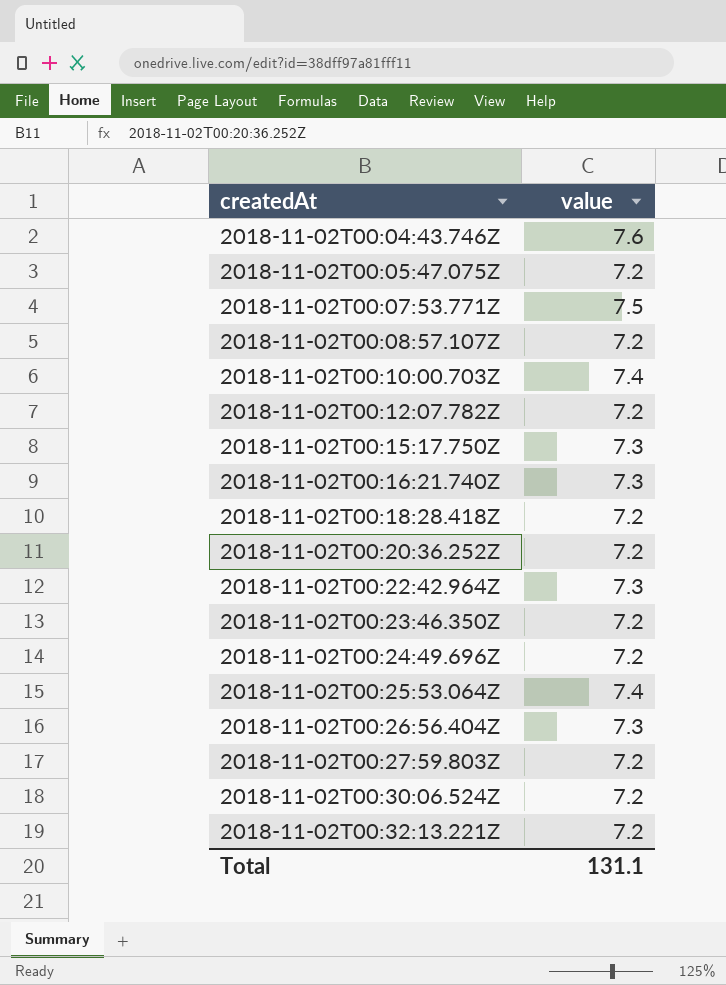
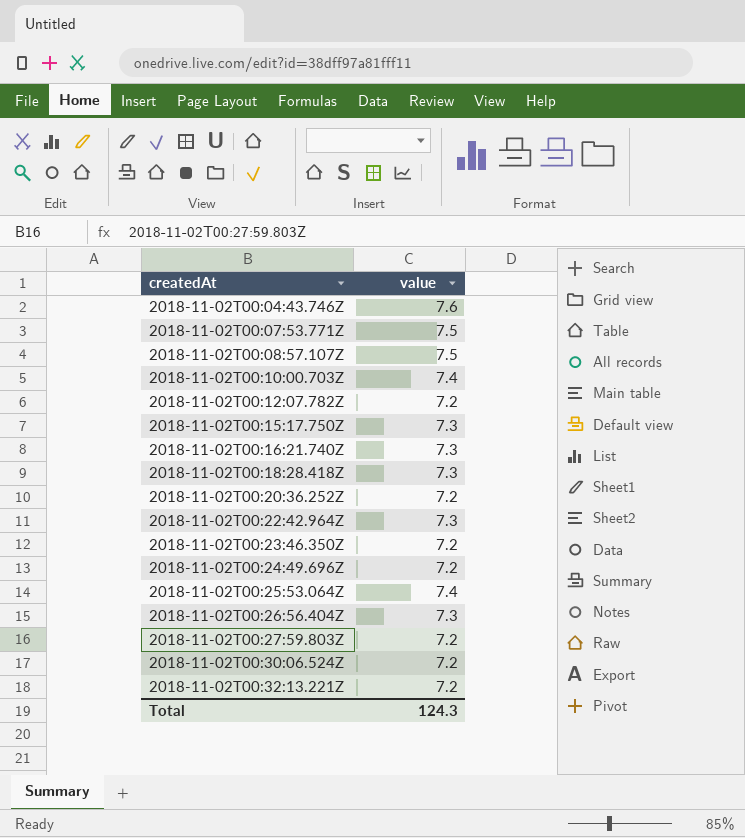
row 2018-11-02T00:05:47.075Z: 7.2 -> none
2018-11-02T00:08:57.107Z | value: 7.2 -> 7.5
2018-11-02T00:18:28.418Z | value: 7.2 -> 7.3
Total | value: 131.1 -> 124.3

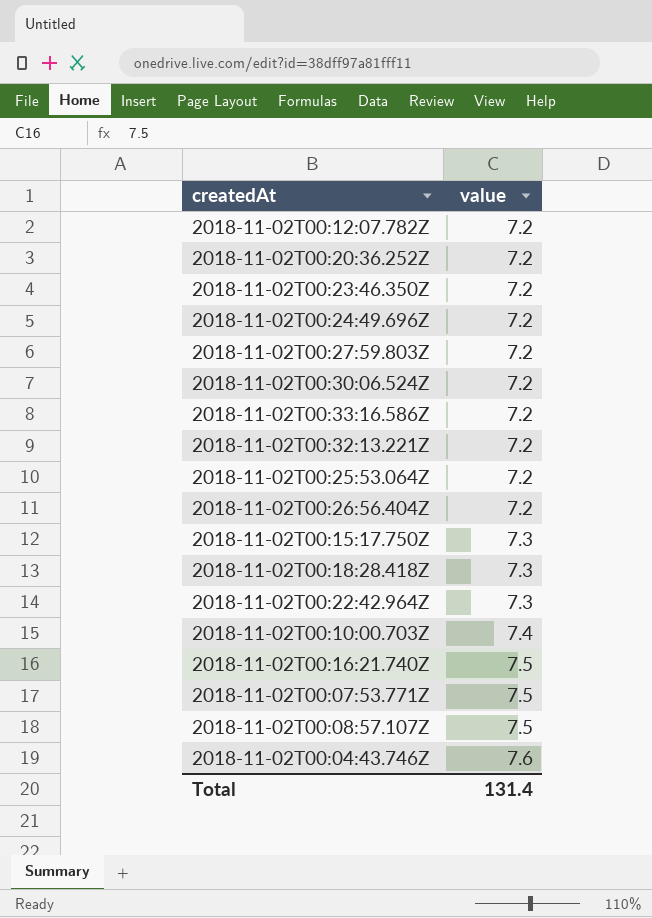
row order: createdAt ascending -> value ascending
row 2018-11-02T00:33:16.586Z: none -> 7.2
2018-11-02T00:25:53.064Z | value: 7.4 -> 7.2
2018-11-02T00:26:56.404Z | value: 7.3 -> 7.2
2018-11-02T00:16:21.740Z | value: 7.3 -> 7.5
Total | value: 124.3 -> 131.4

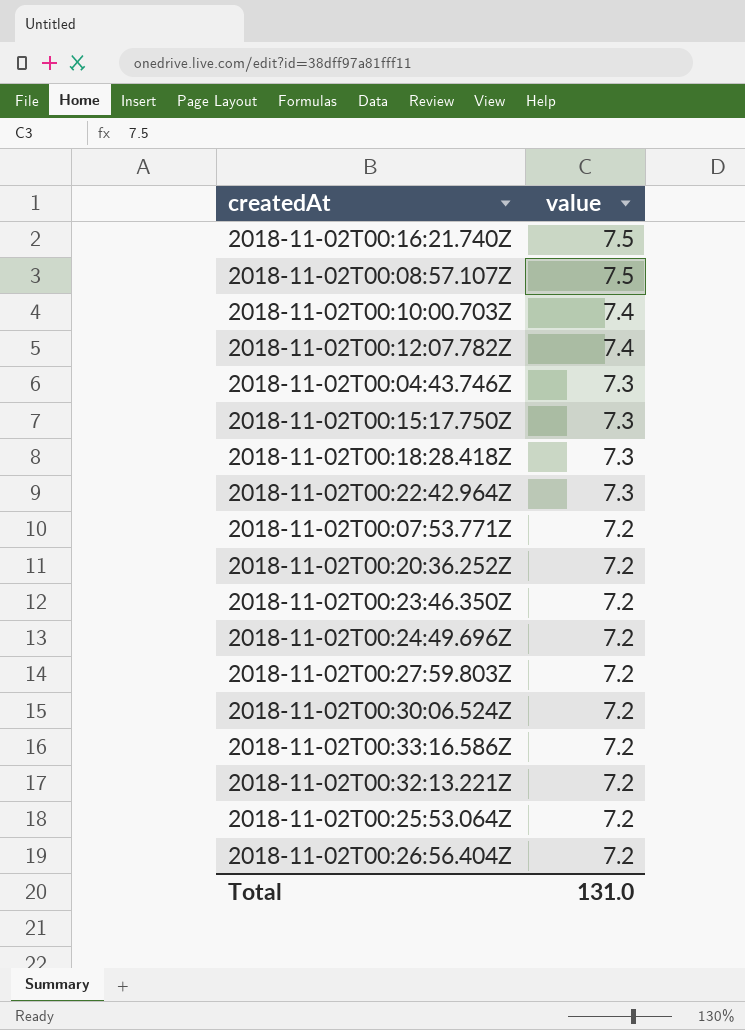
row order: value ascending -> value descending
2018-11-02T00:12:07.782Z | value: 7.2 -> 7.4
2018-11-02T00:04:43.746Z | value: 7.6 -> 7.3
2018-11-02T00:07:53.771Z | value: 7.5 -> 7.2
Total | value: 131.4 -> 131.0

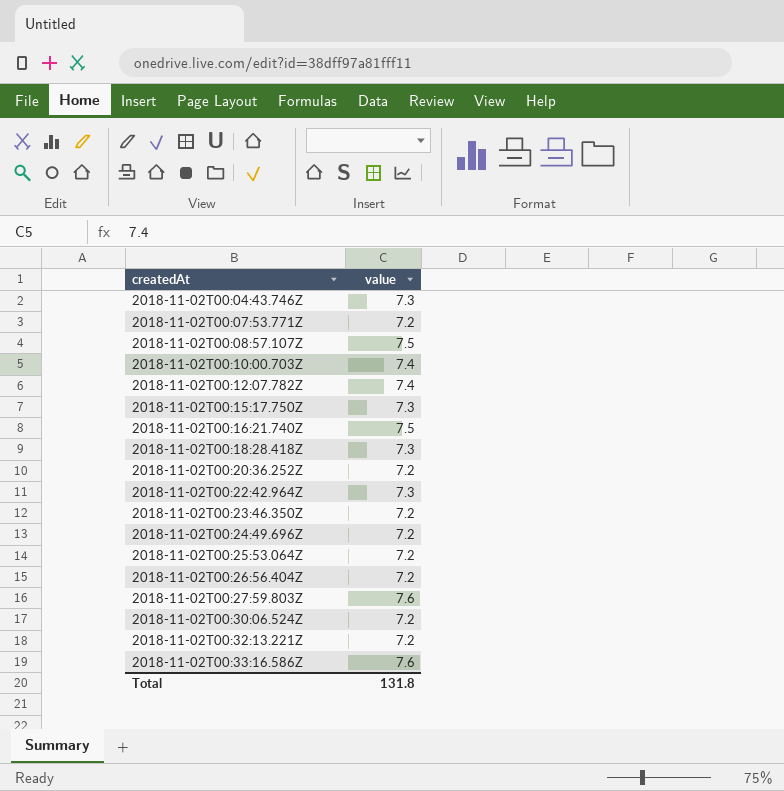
row order: value descending -> createdAt ascending
2018-11-02T00:27:59.803Z | value: 7.2 -> 7.6
2018-11-02T00:33:16.586Z | value: 7.2 -> 7.6
Total | value: 131.0 -> 131.8

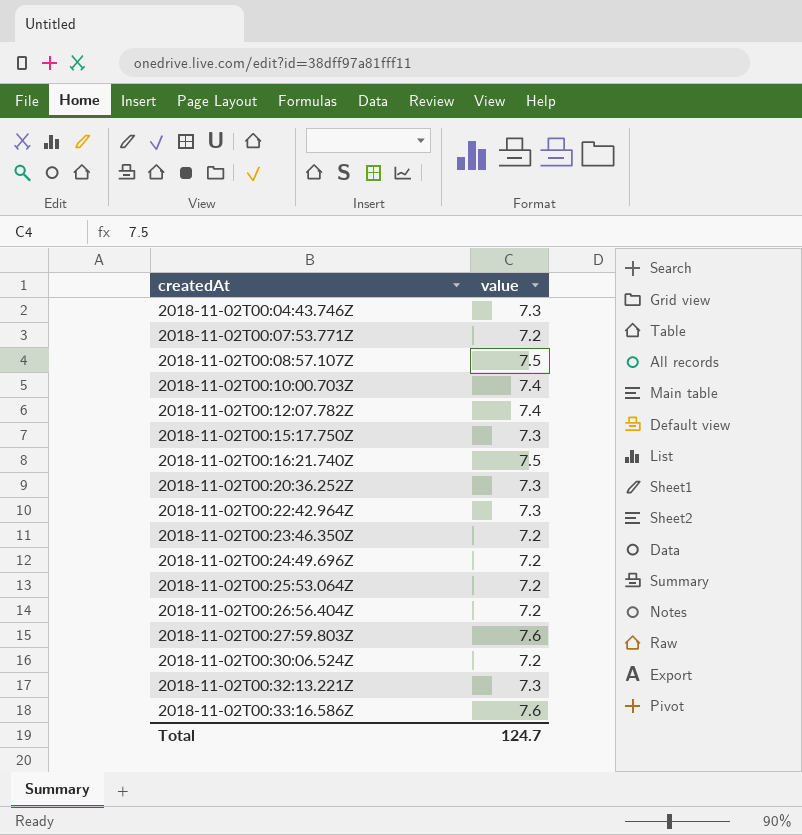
row 2018-11-02T00:18:28.418Z: 7.3 -> none
2018-11-02T00:20:36.252Z | value: 7.2 -> 7.3
2018-11-02T00:32:13.221Z | value: 7.2 -> 7.3
Total | value: 131.8 -> 124.7

